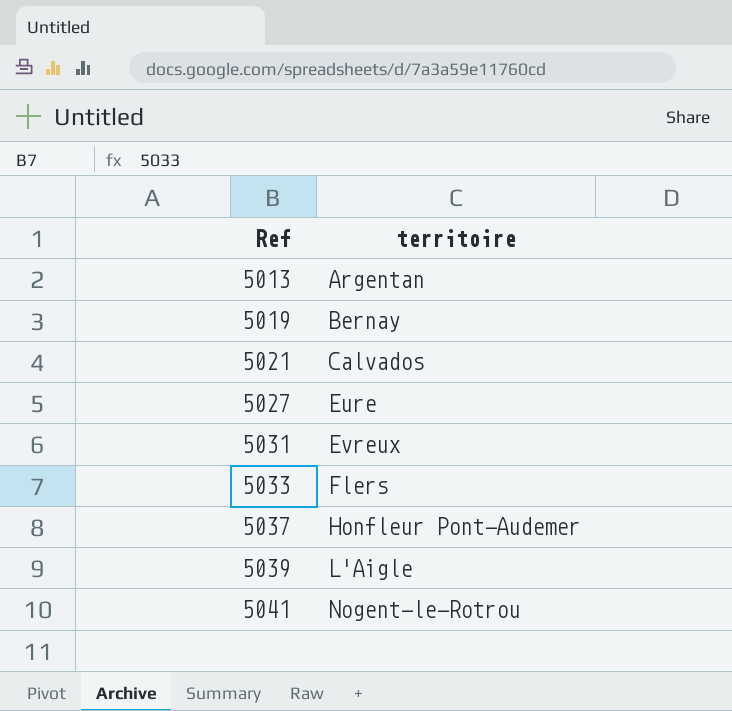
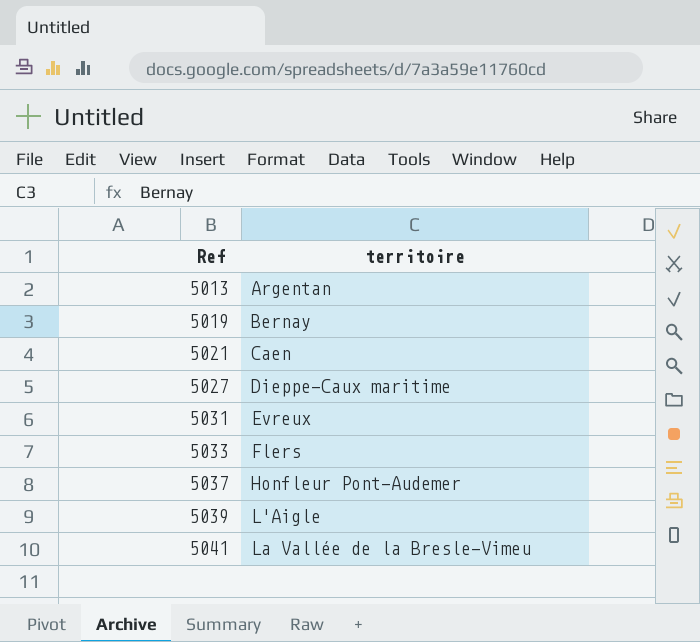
5021 | territoire: Calvados -> Caen
5027 | territoire: Eure -> Dieppe-Caux maritime
5041 | territoire: Nogent-le-Rotrou -> La Vallée de la Bresle-Vimeu

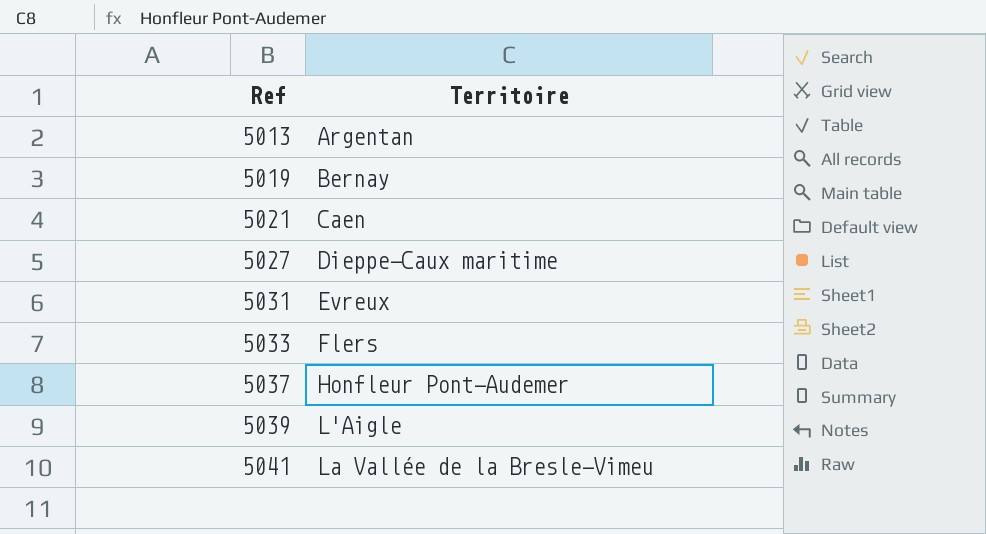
column name: territoire -> Territoire

